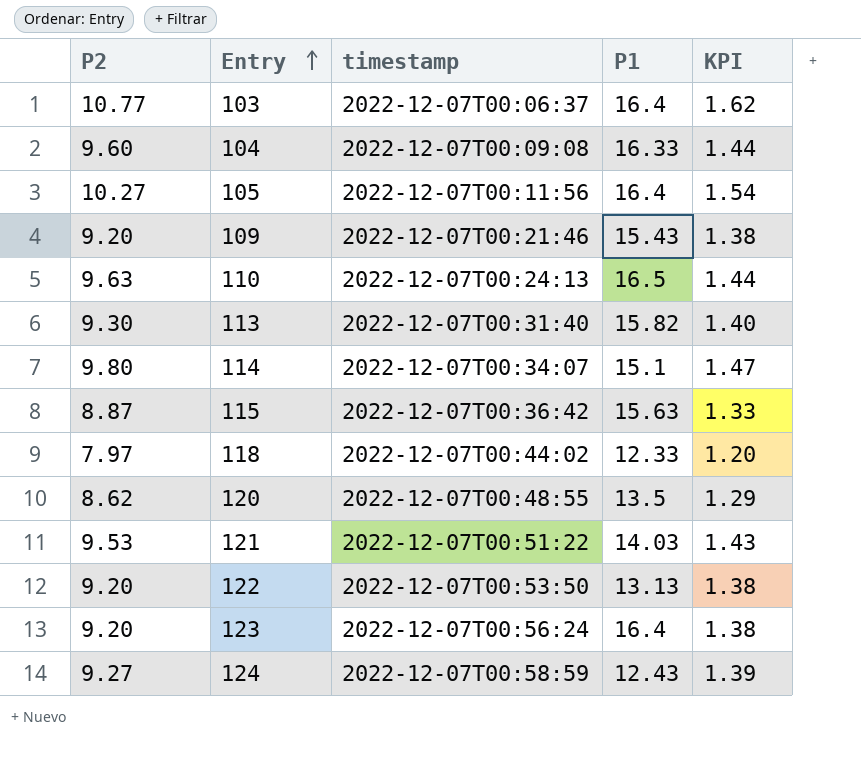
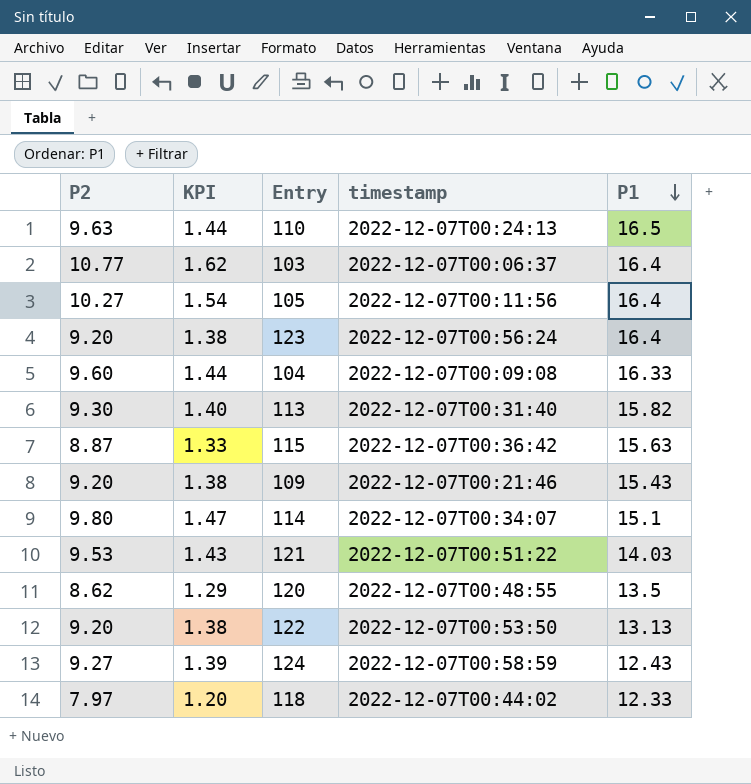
row order: Entry ascending -> P1 descending
column KPI | position: 5 -> 2

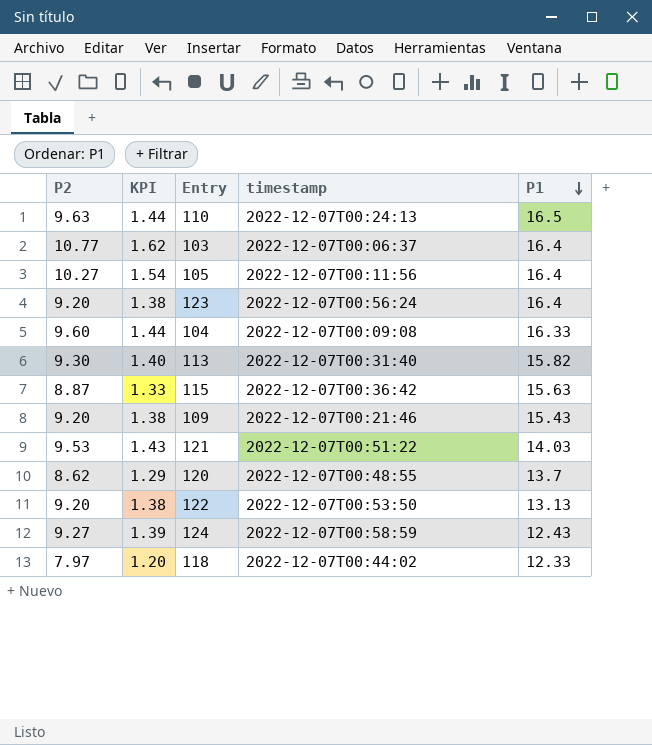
row 114: 9.80 | 1.47 | 2022-12-07T00:34:07 | 15.1 -> none
120 | P1: 13.5 -> 13.7

